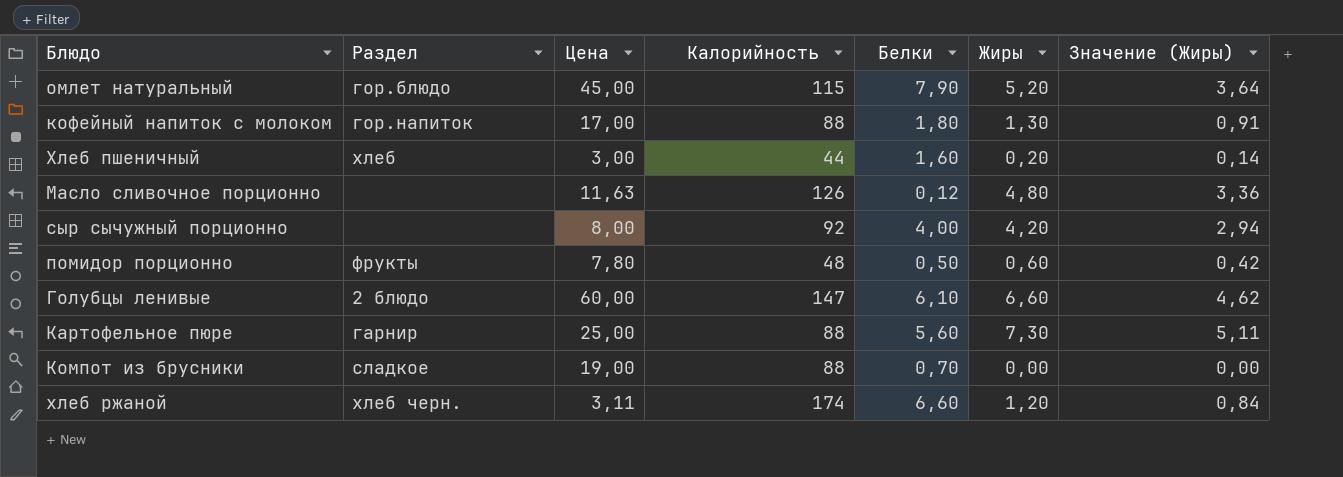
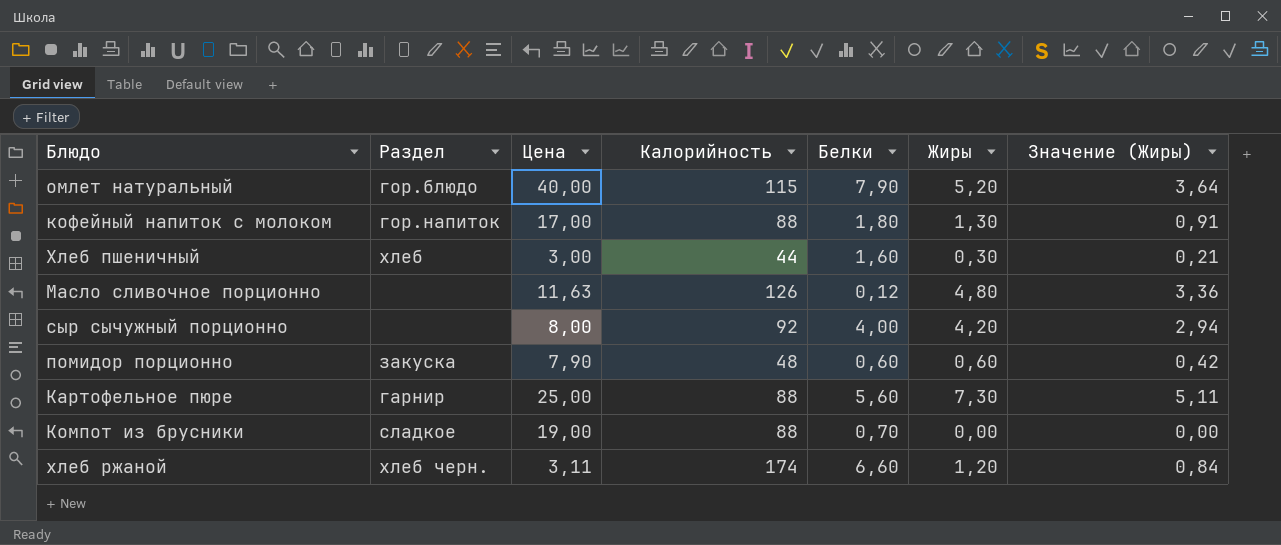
row Голубцы ленивые: 2 блюдо | 60,00 | 147 | 6,10 | 6,60 | 4,62 -> none
омлет натуральный | Цена: 45,00 -> 40,00
Хлеб пшеничный | Жиры: 0,20 -> 0,30
Хлеб пшеничный | Значение (Жиры): 0,14 -> 0,21
помидор порционно | Раздел: фрукты -> закуска
помидор порционно | Цена: 7,80 -> 7,90
помидор порционно | Белки: 0,50 -> 0,60

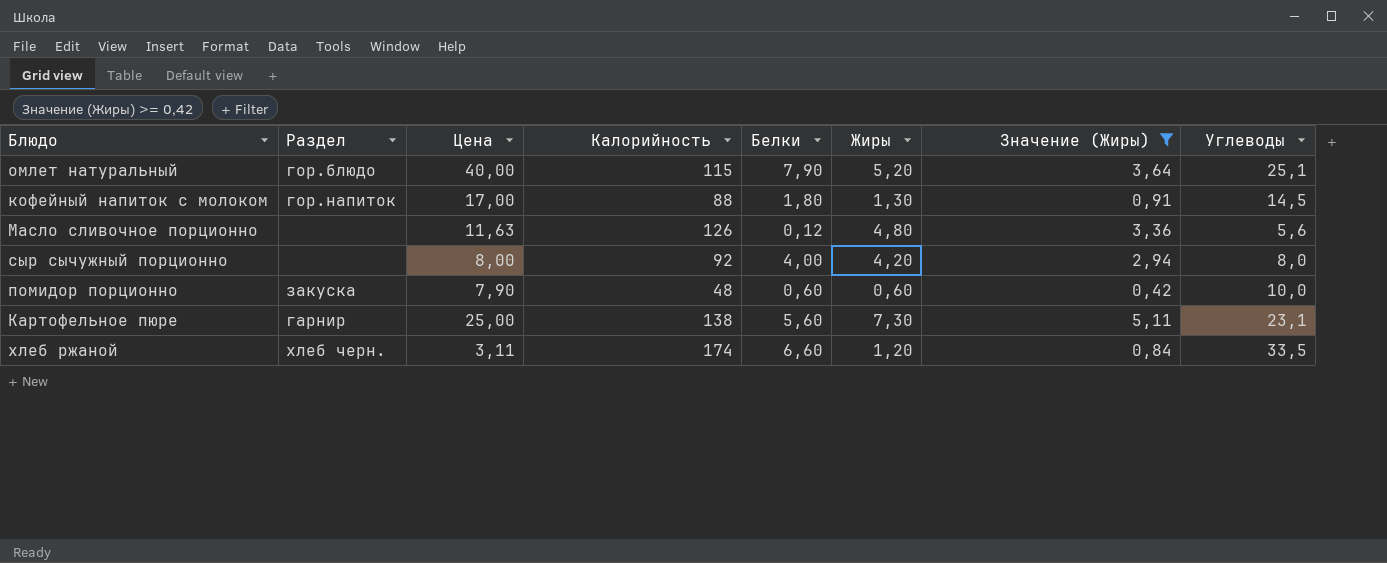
filter: none -> Значение (Жиры) >= 0,42
column Углеводы | position: none -> 8
Картофельное пюре | Калорийность: 88 -> 138

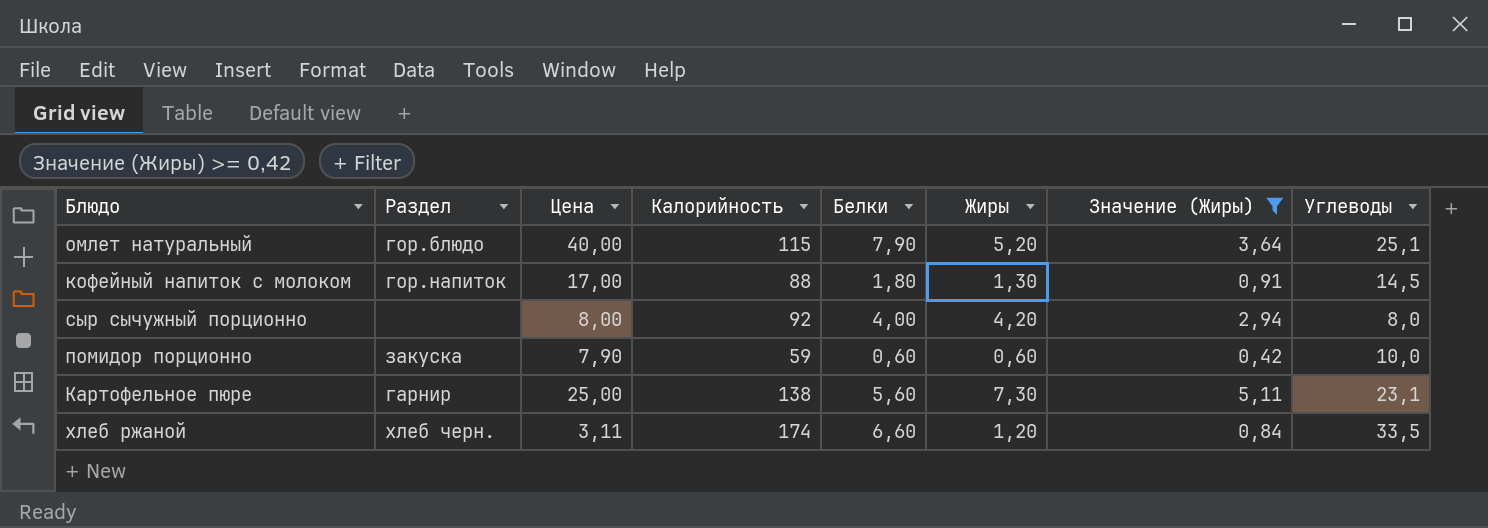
row Масло сливочное порционно: none | 11,63 | 126 | 0,12 | 4,80 | 3,36 | 5,6 -> none
помидор порционно | Калорийность: 48 -> 59

